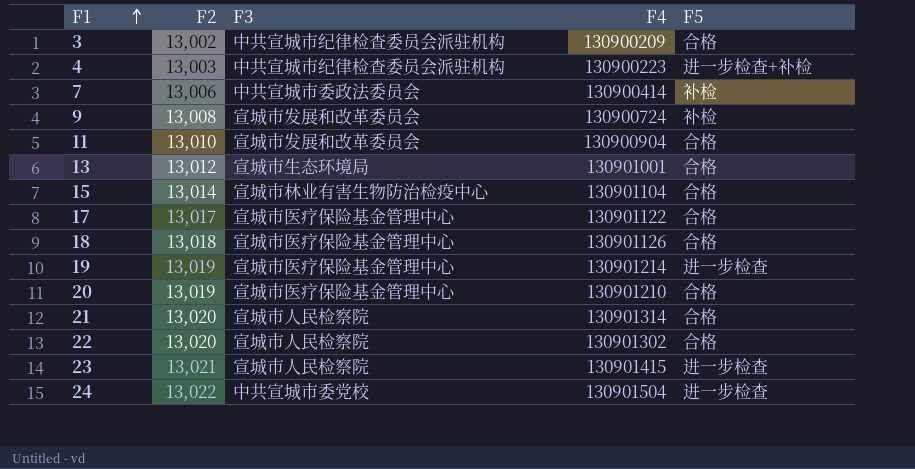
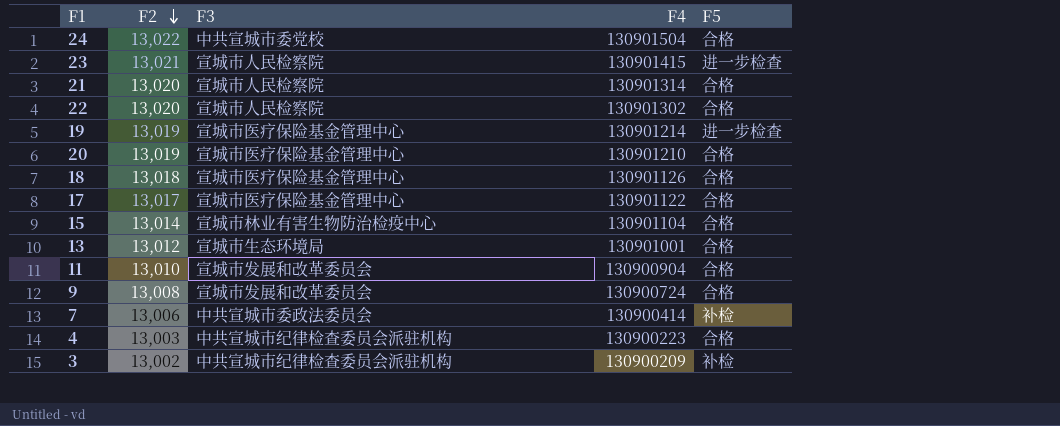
row order: F1 ascending -> F2 descending
24 | F5: 进一步检查 -> 合格
9 | F5: 补检 -> 合格
4 | F5: 进一步检查+补检 -> 合格
3 | F5: 合格 -> 补检

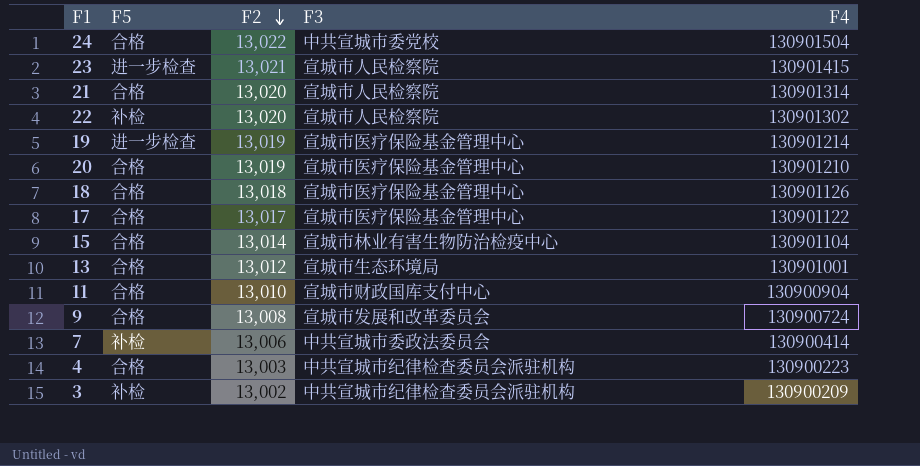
column F5 | position: 5 -> 2
22 | F5: 合格 -> 补检
11 | F3: 宣城市发展和改革委员会 -> 宣城市财政国库支付中心

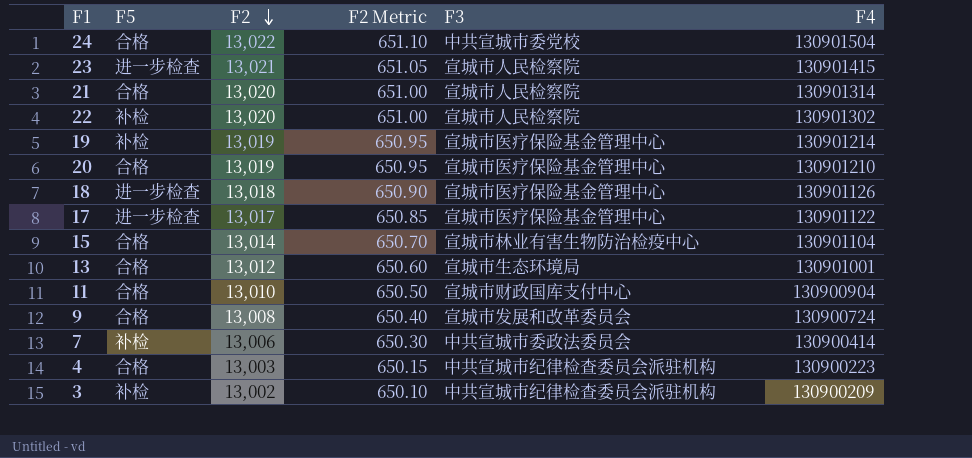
column F2 Metric | formula: none -> [F2] * 0.05
19 | F5: 进一步检查 -> 补检
18 | F5: 合格 -> 进一步检查
17 | F5: 合格 -> 进一步检查

